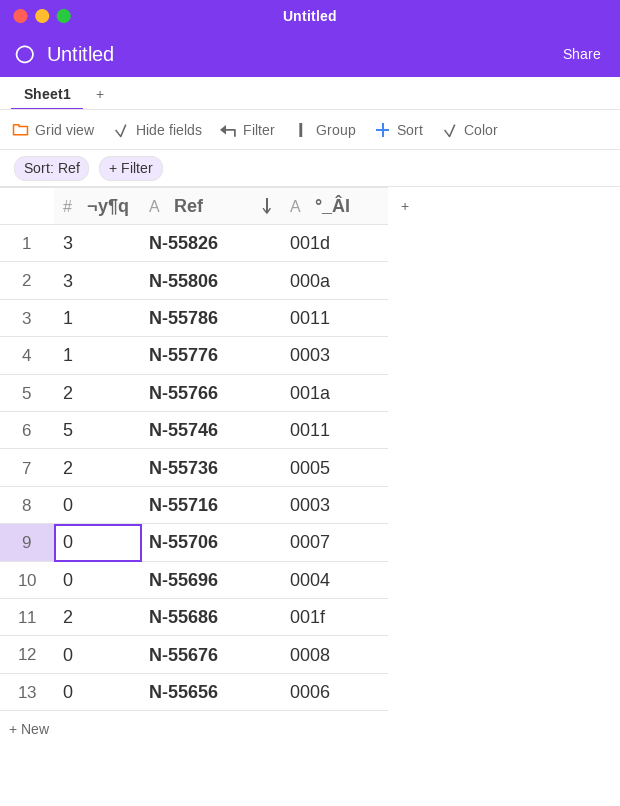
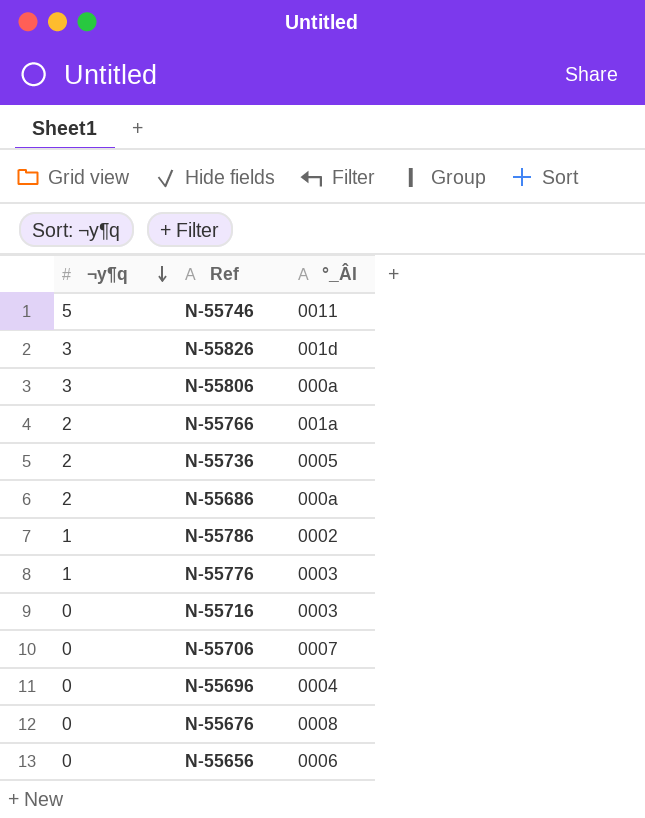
row order: Ref descending -> ¬y¶q descending
N-55686 | °_ÂI: 001f -> 000a
N-55786 | °_ÂI: 0011 -> 0002

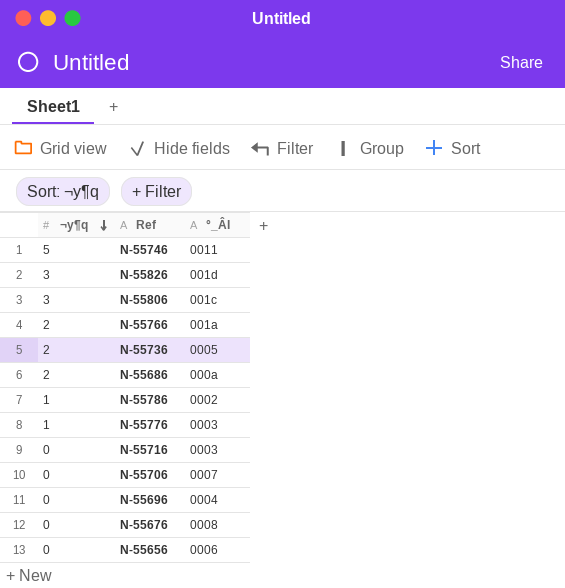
N-55806 | °_ÂI: 000a -> 001c

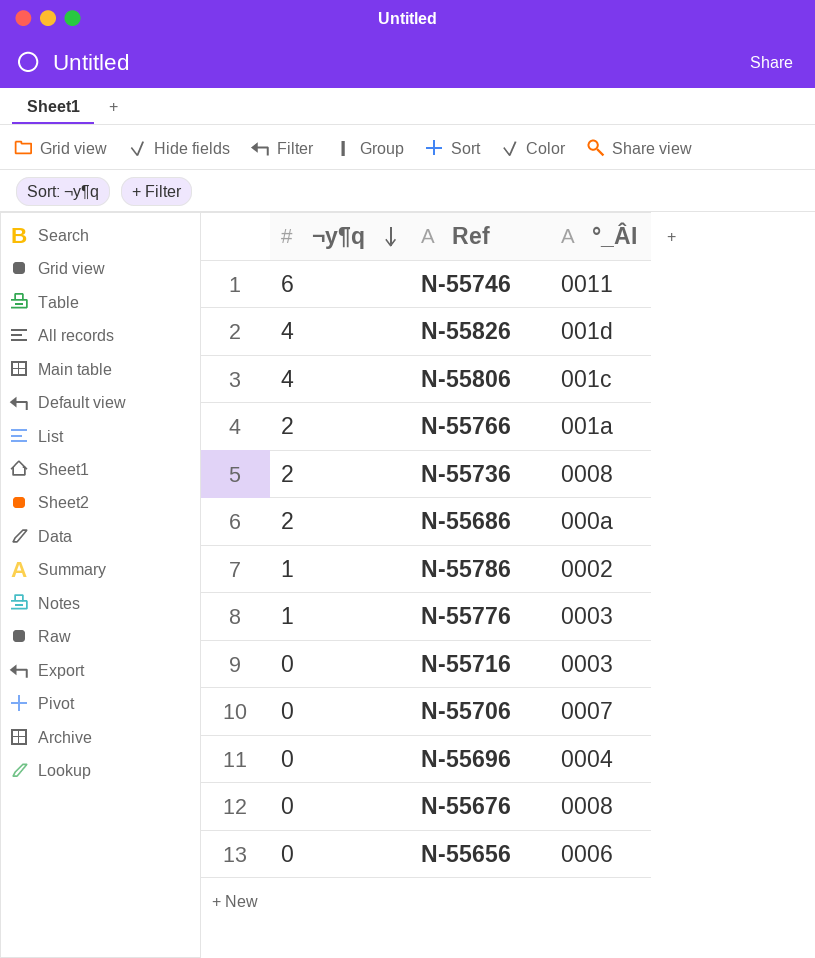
N-55746 | ¬y¶q: 5 -> 6
N-55826 | ¬y¶q: 3 -> 4
N-55806 | ¬y¶q: 3 -> 4
N-55736 | °_ÂI: 0005 -> 0008

